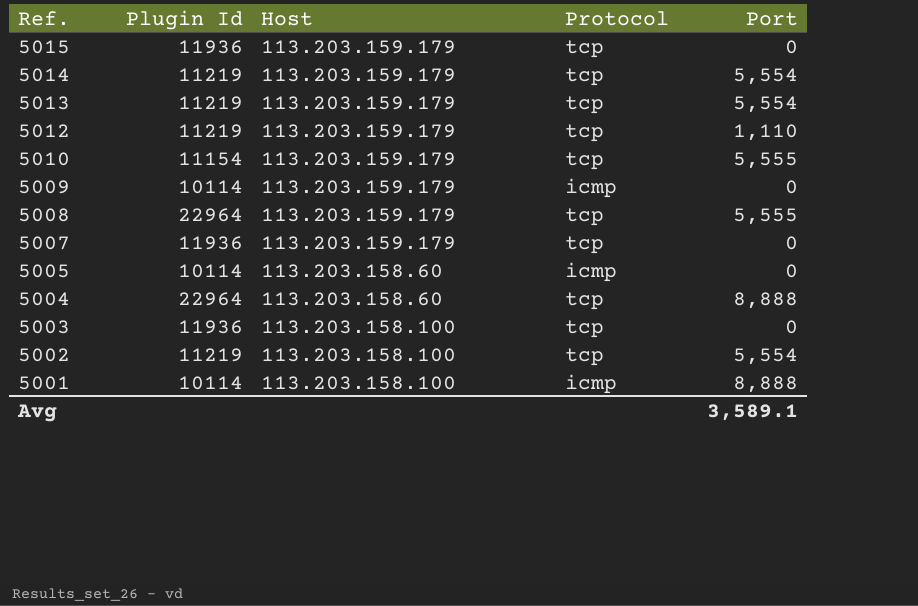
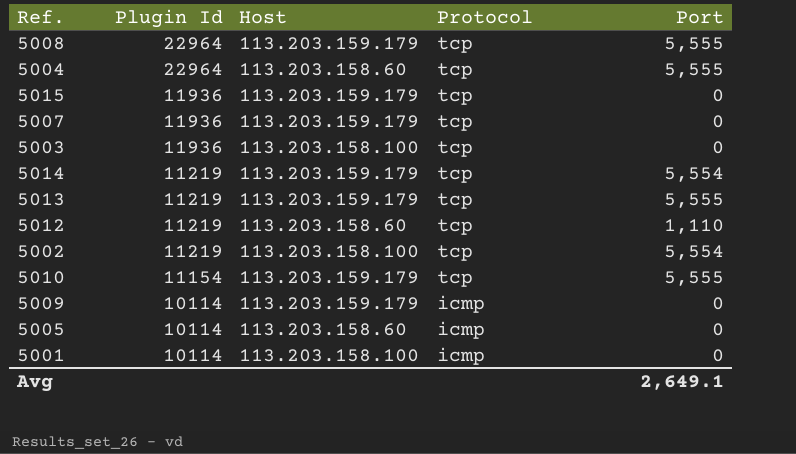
row order: Ref. descending -> Plugin Id descending
5004 | Port: 8,888 -> 5,555
5013 | Port: 5,554 -> 5,555
5012 | Host: 113.203.159.179 -> 113.203.158.60
5001 | Port: 8,888 -> 0
Avg | Port: 3,589.1 -> 2,649.1

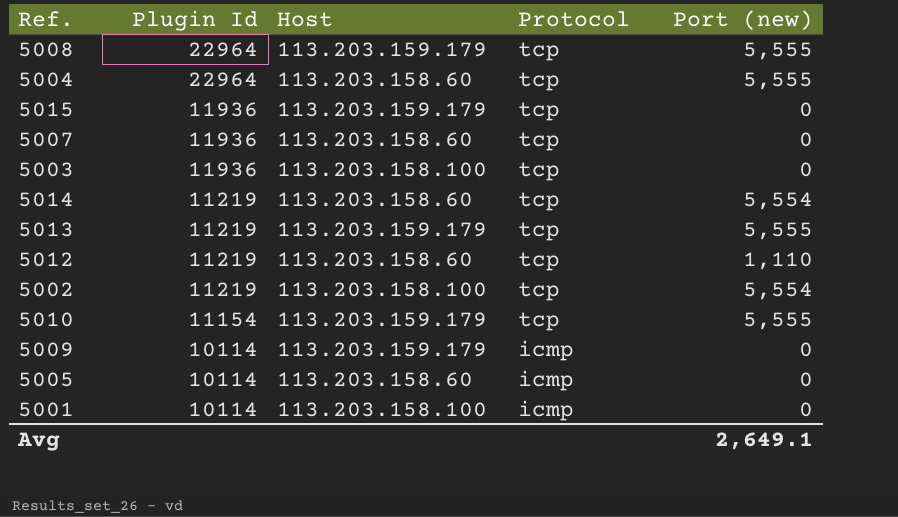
column name: Port -> Port (new)
5007 | Host: 113.203.159.179 -> 113.203.158.60
5014 | Host: 113.203.159.179 -> 113.203.158.60

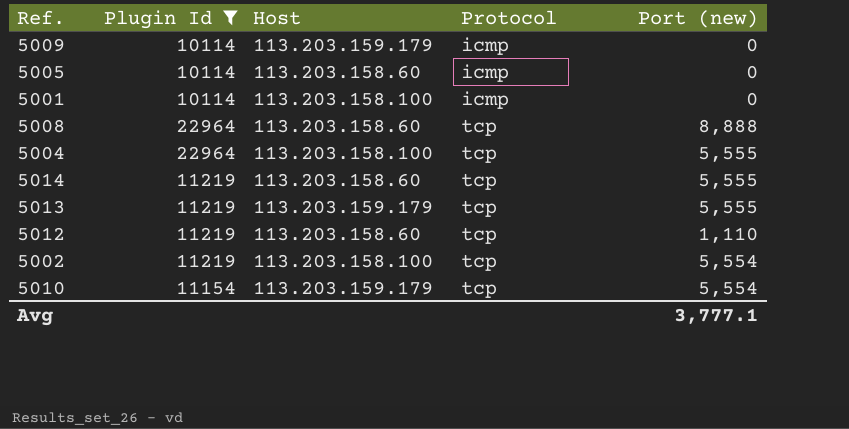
filter: none -> Plugin Id != 11936
row order: Plugin Id descending -> Protocol ascending
5008 | Host: 113.203.159.179 -> 113.203.158.60
5008 | Port (new): 5,555 -> 8,888
5004 | Host: 113.203.158.60 -> 113.203.158.100
5014 | Port (new): 5,554 -> 5,555
5010 | Port (new): 5,555 -> 5,554
Avg | Port (new): 2,649.1 -> 3,777.1

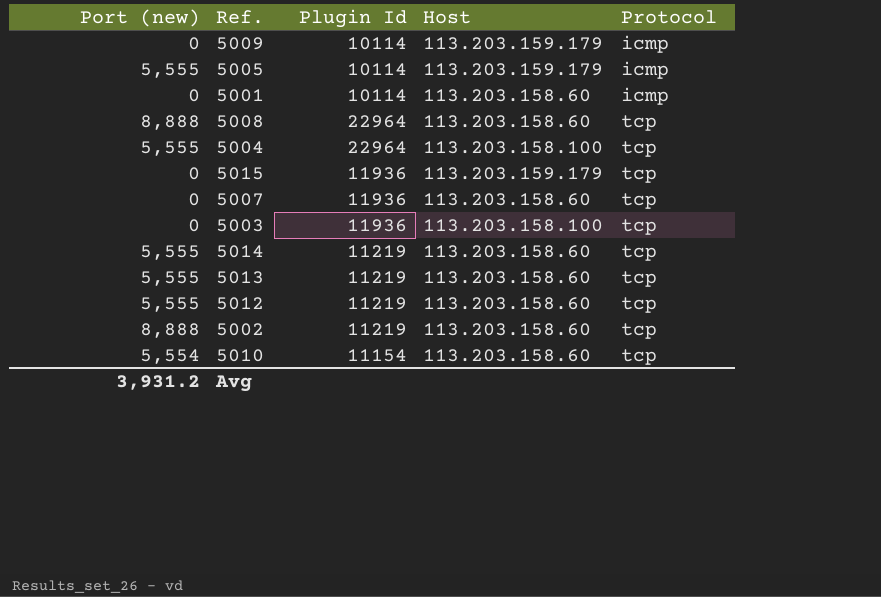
filter: Plugin Id != 11936 -> none
column Port (new) | position: 5 -> 1
5005 | Port (new): 0 -> 5,555
5005 | Host: 113.203.158.60 -> 113.203.159.179
5001 | Host: 113.203.158.100 -> 113.203.158.60
5013 | Host: 113.203.159.179 -> 113.203.158.60
5012 | Port (new): 1,110 -> 5,555
5002 | Port (new): 5,554 -> 8,888
5002 | Host: 113.203.158.100 -> 113.203.158.60
5010 | Host: 113.203.159.179 -> 113.203.158.60
Avg | Port (new): 3,777.1 -> 3,931.2

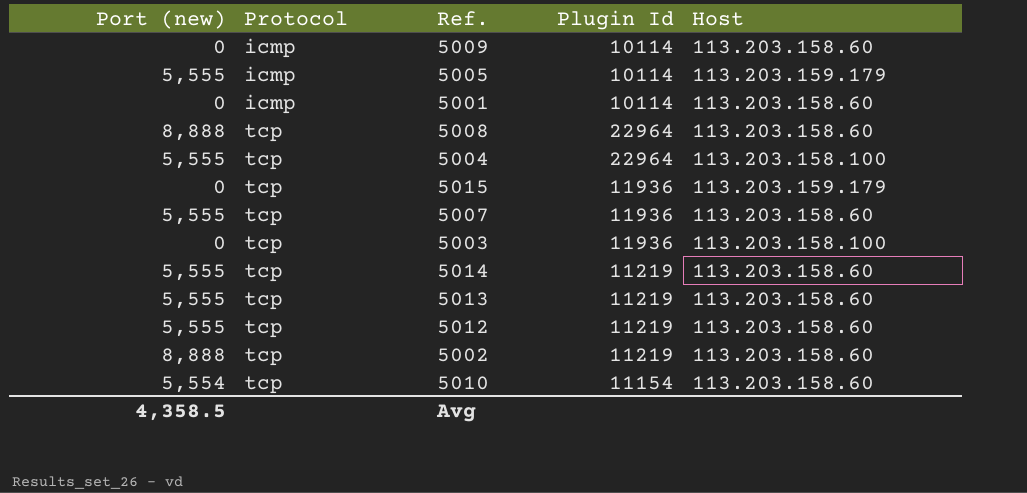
column Protocol | position: 5 -> 2
5009 | Host: 113.203.159.179 -> 113.203.158.60
5007 | Port (new): 0 -> 5,555
Avg | Port (new): 3,931.2 -> 4,358.5

